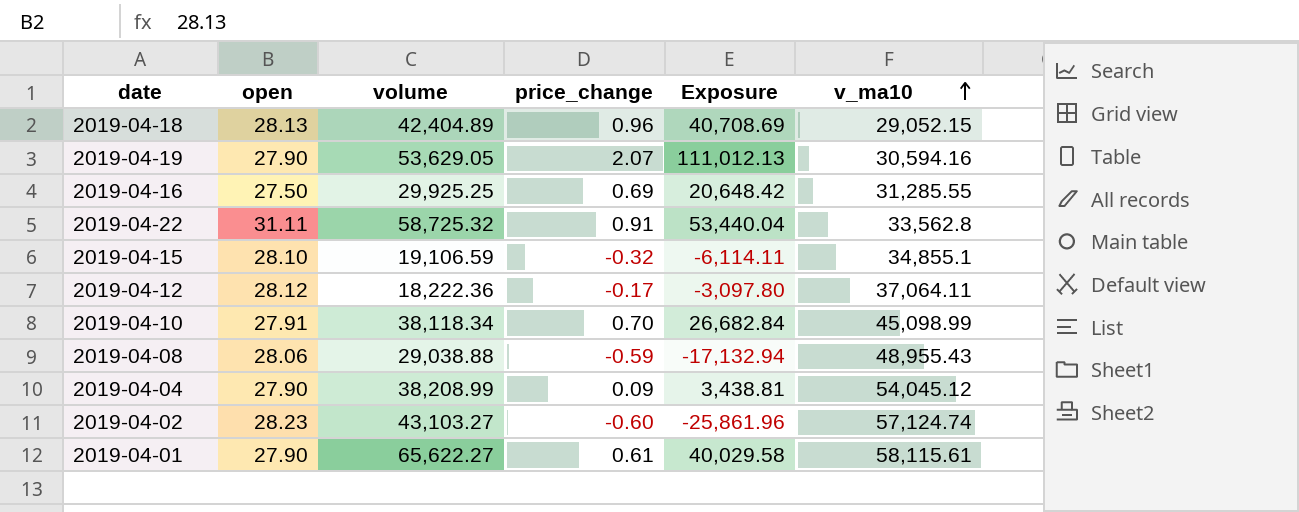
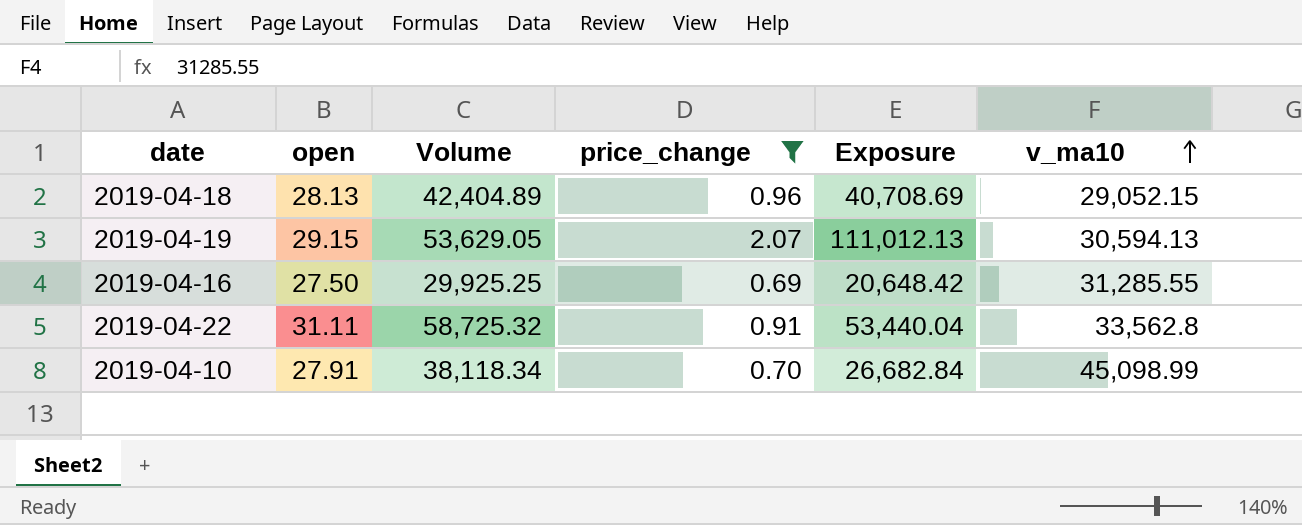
filter: none -> price_change >= 0.69
column name: volume -> Volume
2019-04-19 | open: 27.90 -> 29.15
2019-04-19 | v_ma10: 30,594.16 -> 30,594.13

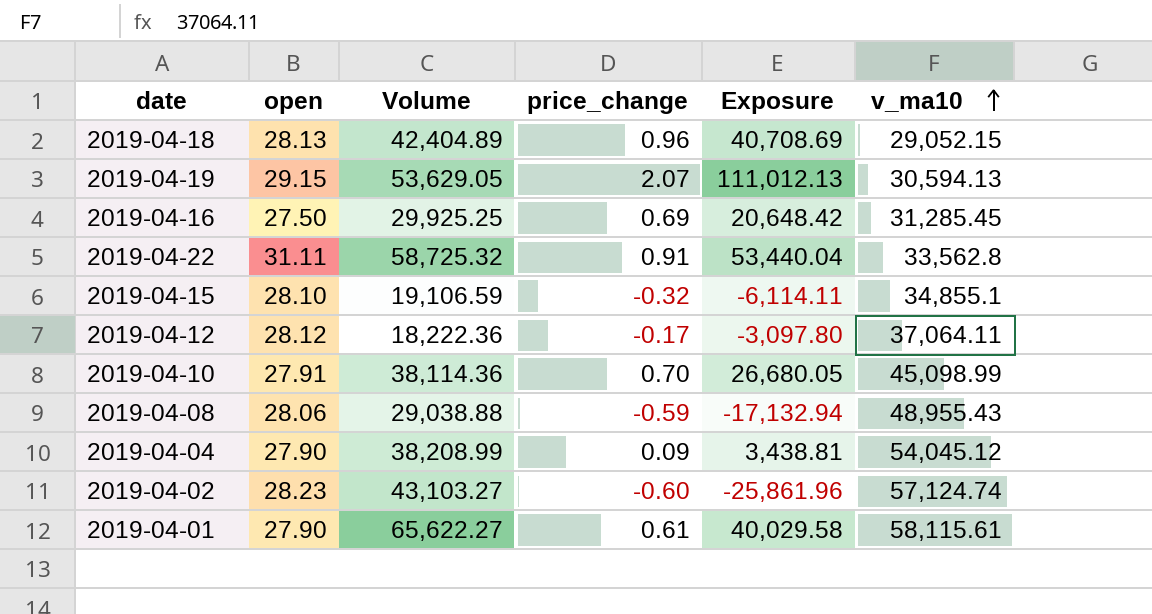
filter: price_change >= 0.69 -> none
2019-04-16 | v_ma10: 31,285.55 -> 31,285.45
2019-04-10 | Volume: 38,118.34 -> 38,114.36
2019-04-10 | Exposure: 26,682.84 -> 26,680.05

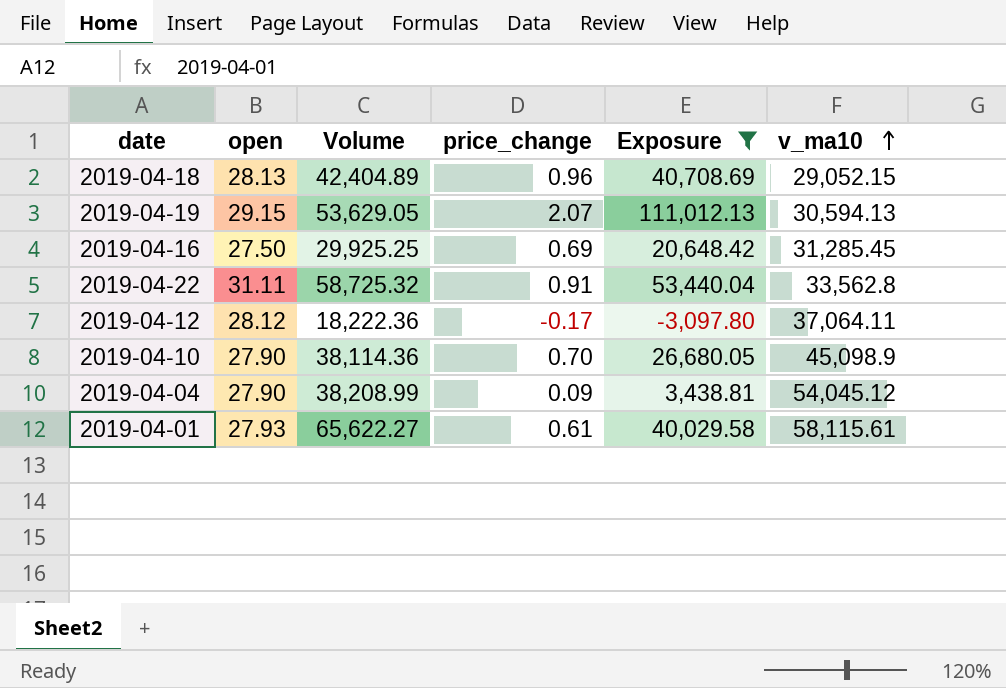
filter: none -> Exposure >= -3,097.80
2019-04-10 | open: 27.91 -> 27.90
2019-04-10 | v_ma10: 45,098.99 -> 45,098.9
2019-04-01 | open: 27.90 -> 27.93

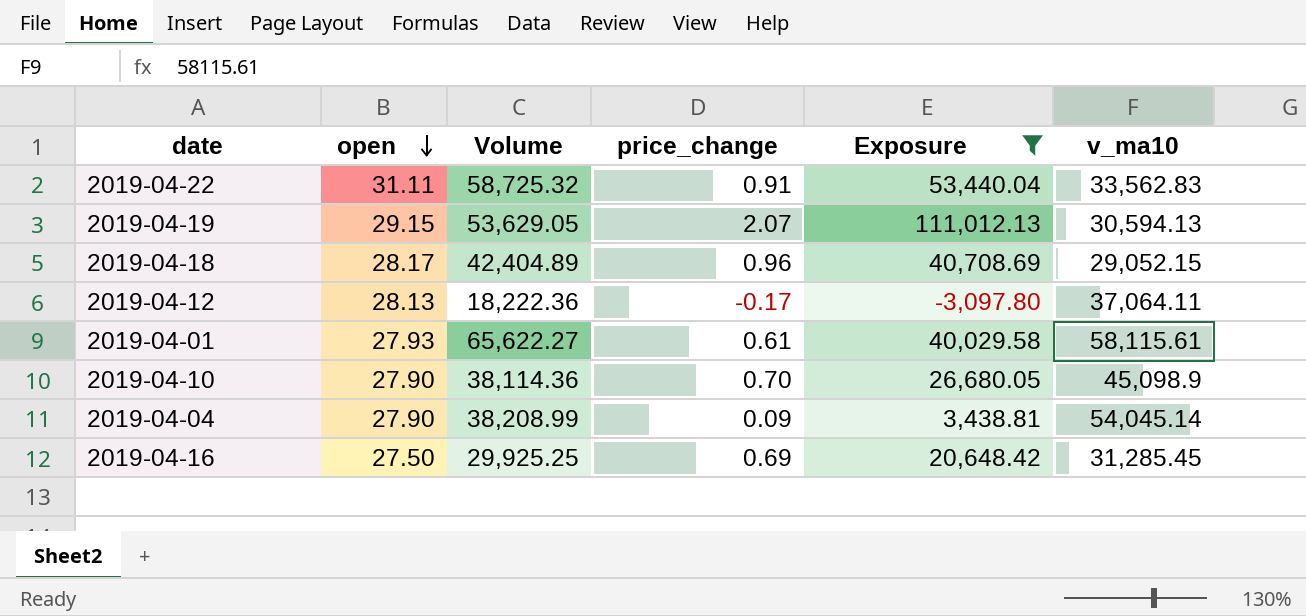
row order: v_ma10 ascending -> open descending
2019-04-22 | v_ma10: 33,562.8 -> 33,562.83
2019-04-18 | open: 28.13 -> 28.17
2019-04-12 | open: 28.12 -> 28.13
2019-04-04 | v_ma10: 54,045.12 -> 54,045.14

